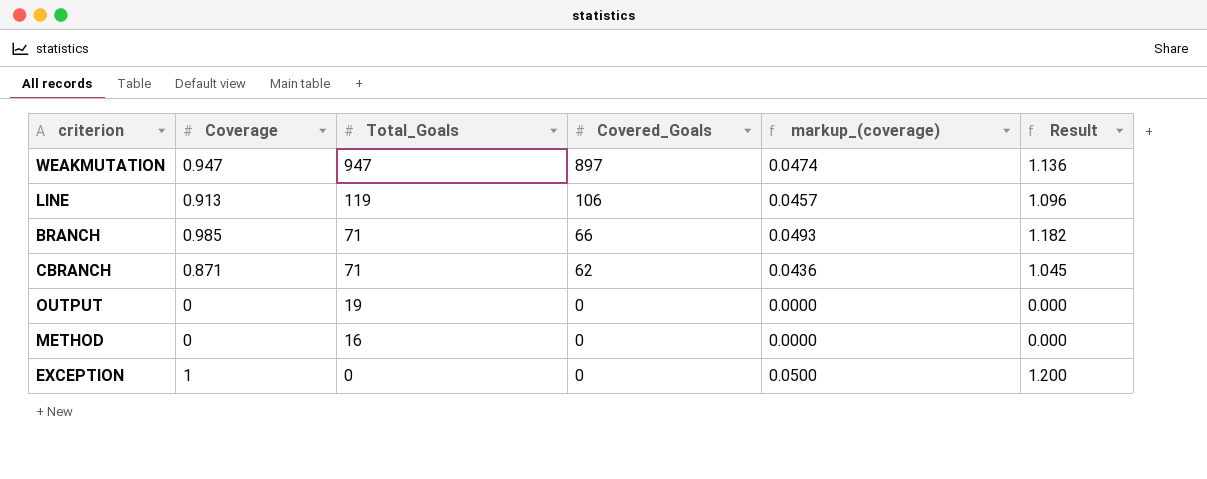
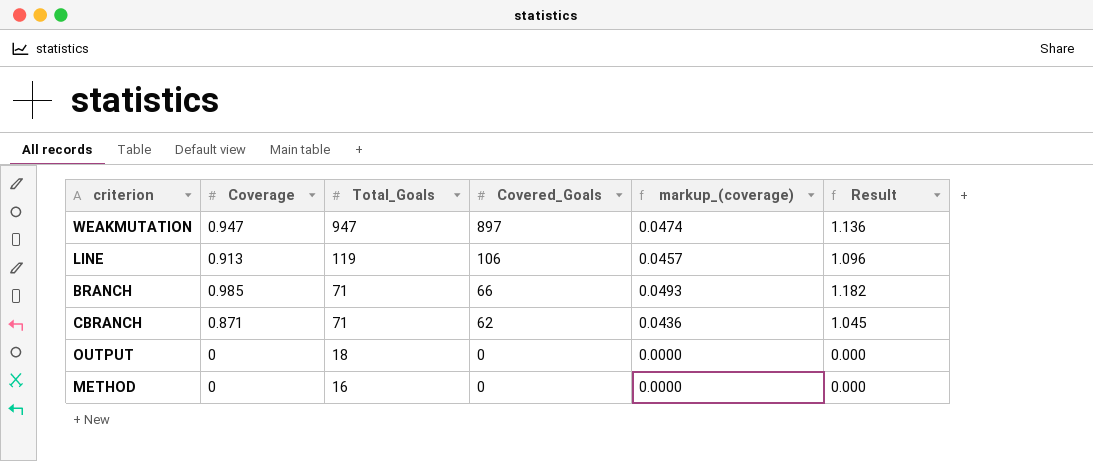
row EXCEPTION: 1 | 0 | 0 | 0.0500 | 1.200 -> none
OUTPUT | Total_Goals: 19 -> 18

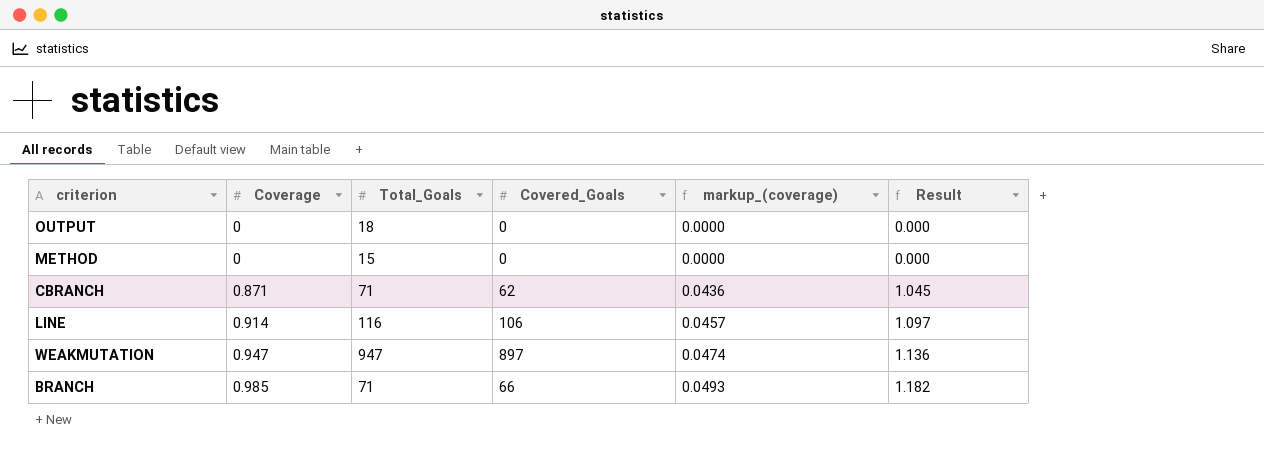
row order: Total_Goals descending -> Coverage ascending
METHOD | Total_Goals: 16 -> 15
LINE | Coverage: 0.913 -> 0.914
LINE | Total_Goals: 119 -> 116
LINE | Result: 1.096 -> 1.097

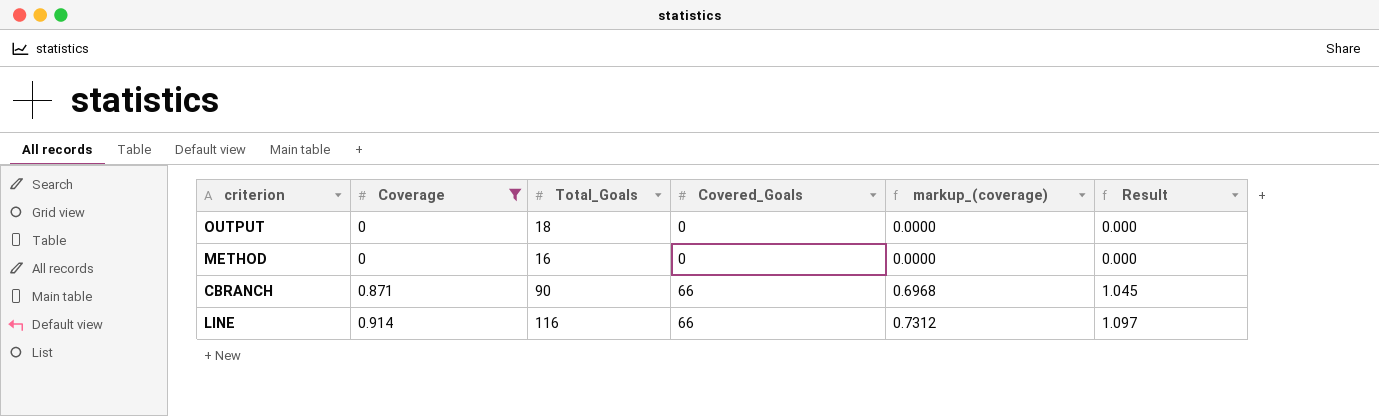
filter: none -> Coverage <= 0.914
column markup_(coverage) | formula: [Coverage] * 0.05 -> [Coverage] * 0.8
METHOD | Total_Goals: 15 -> 16
CBRANCH | Total_Goals: 71 -> 90
CBRANCH | Covered_Goals: 62 -> 66
LINE | Covered_Goals: 106 -> 66

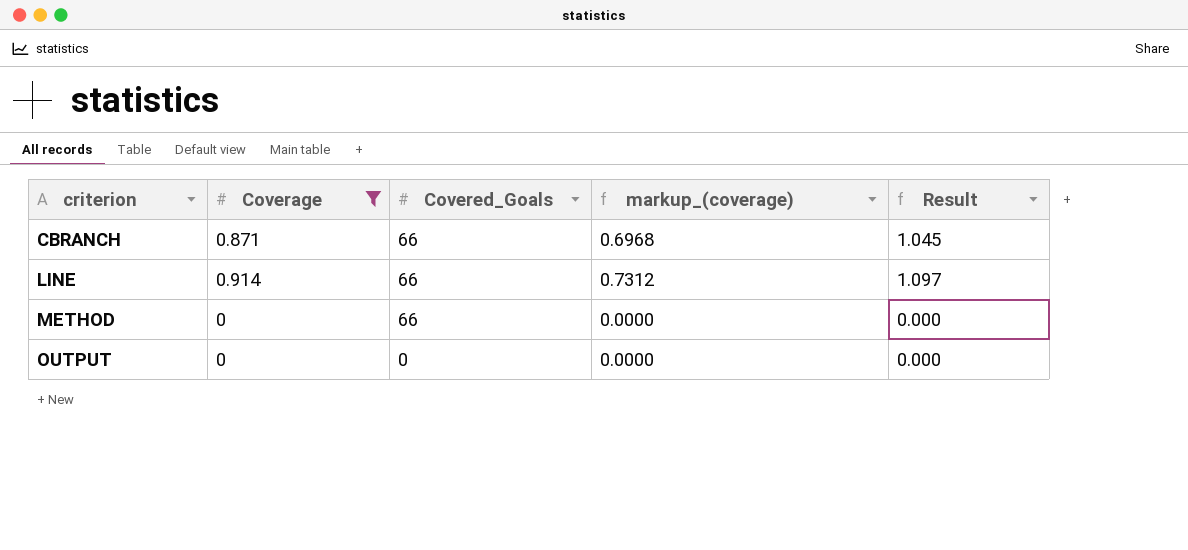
row order: Coverage ascending -> criterion ascending
column Total_Goals | position: 3 -> none
METHOD | Covered_Goals: 0 -> 66

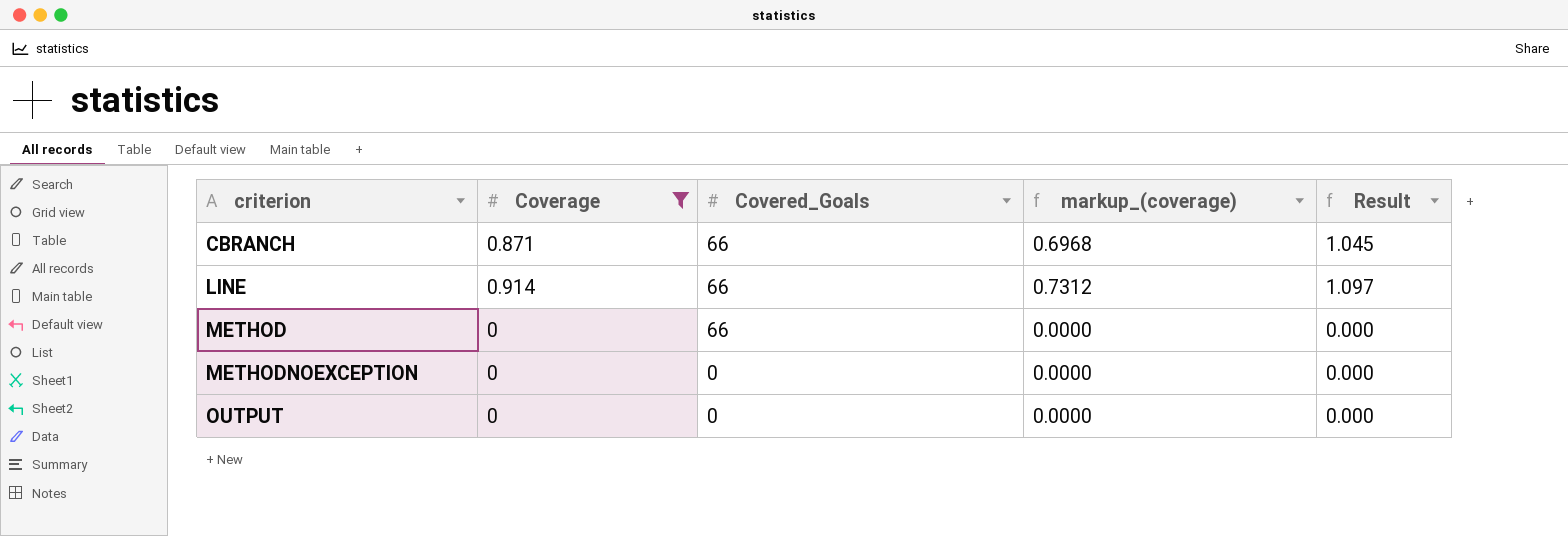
row METHODNOEXCEPTION: none -> 0 | 0 | 0.0000 | 0.000

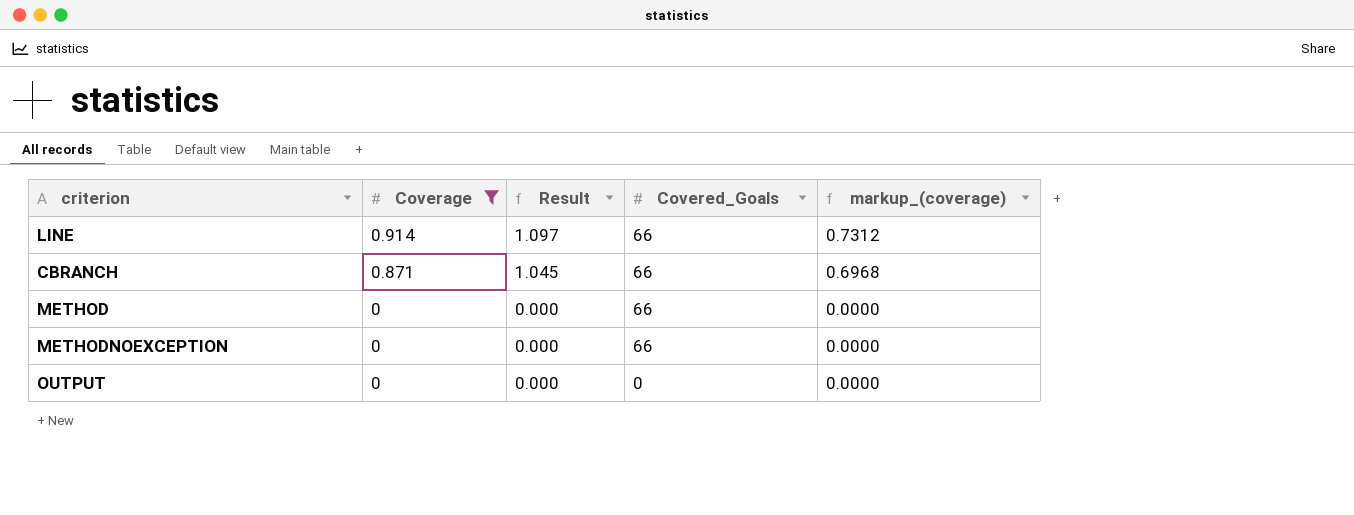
row order: criterion ascending -> Coverage descending
column Result | position: 5 -> 3
METHODNOEXCEPTION | Covered_Goals: 0 -> 66

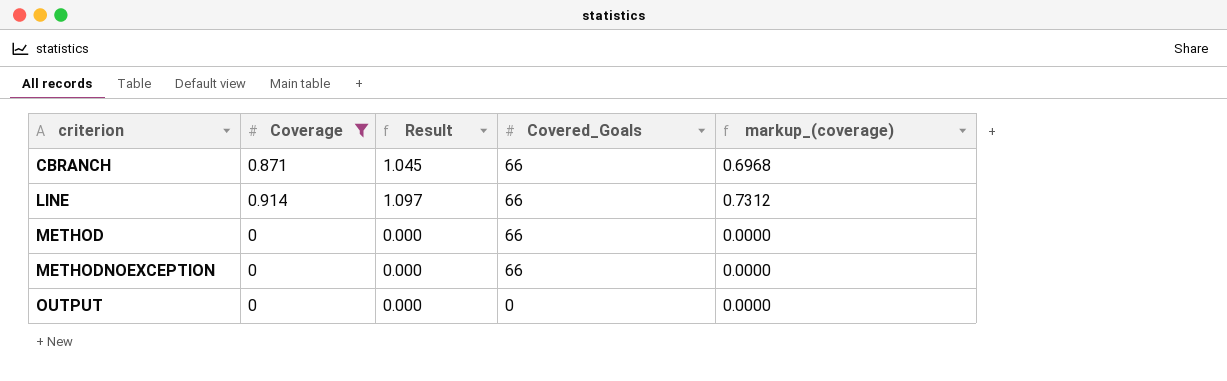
row order: Coverage descending -> criterion ascending

